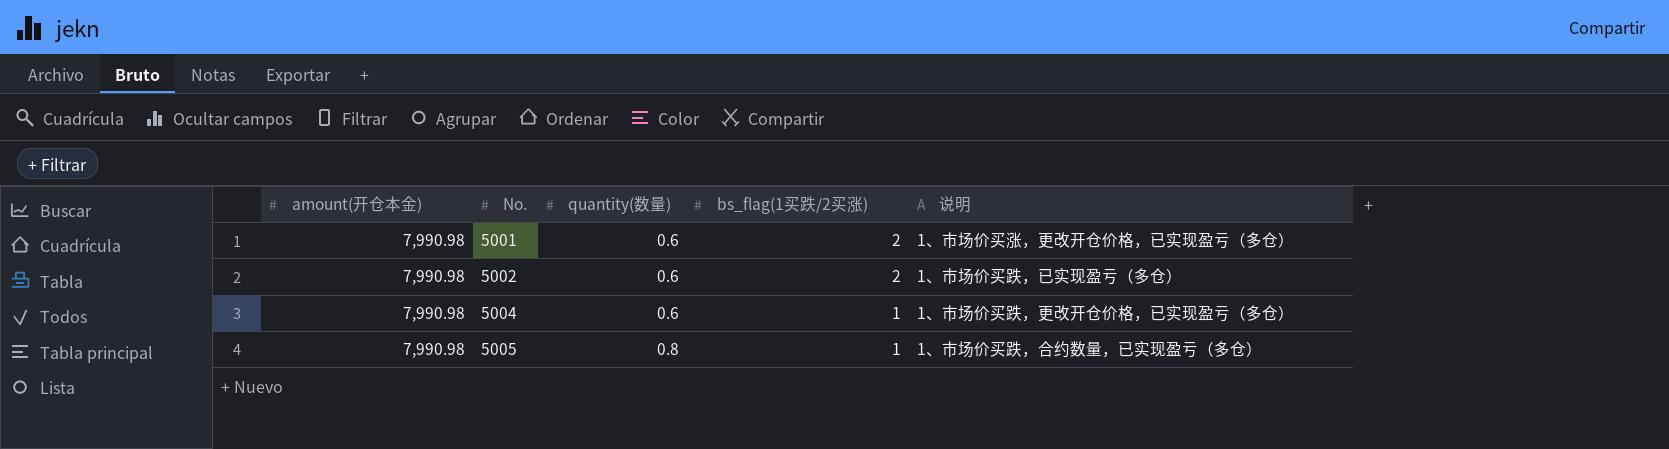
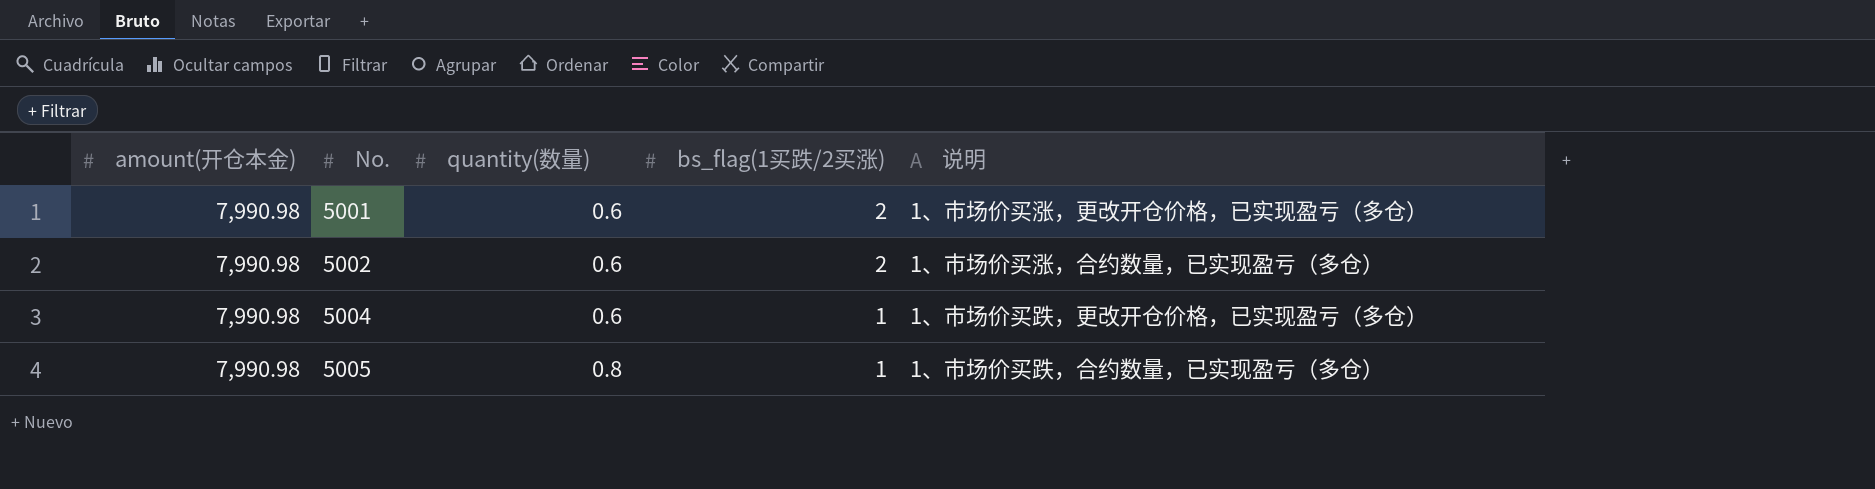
5002 | 说明: 1、市场价买跌，已实现盈亏（多仓） -> 1、市场价买涨，合约数量，已实现盈亏（多仓）

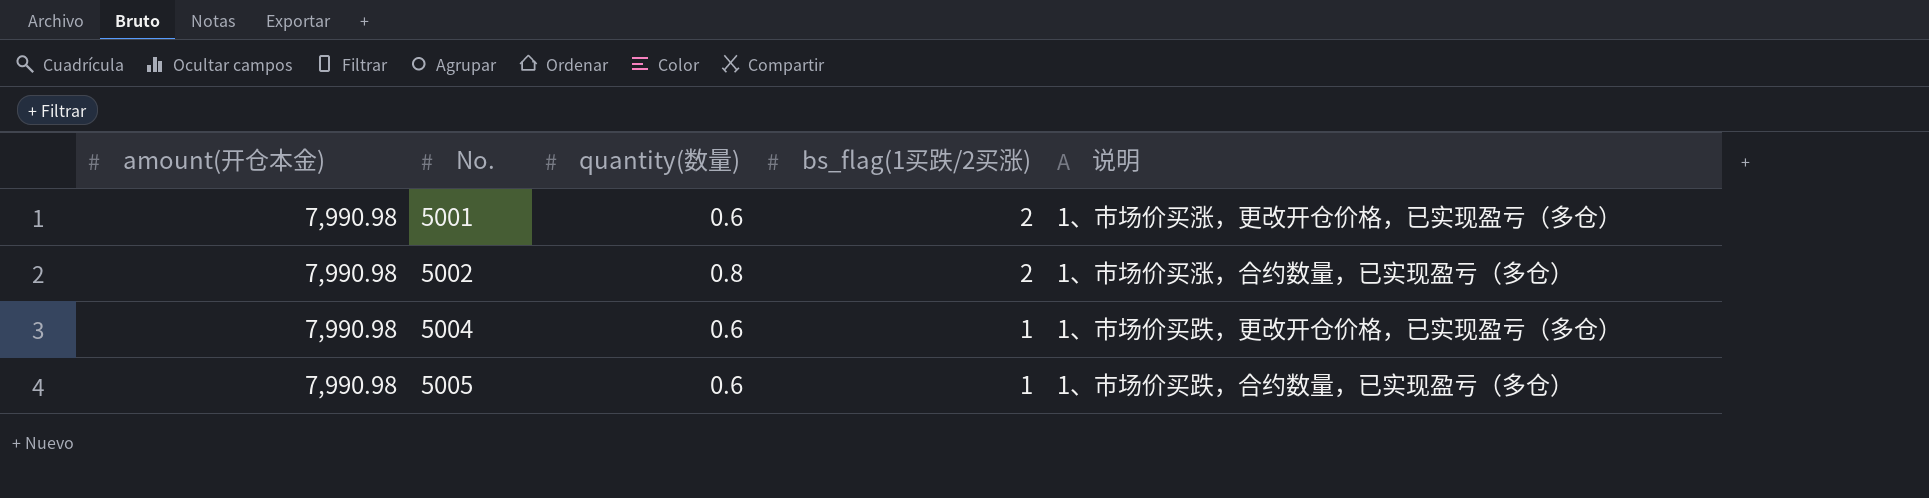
5002 | quantity(数量): 0.6 -> 0.8
5005 | quantity(数量): 0.8 -> 0.6

